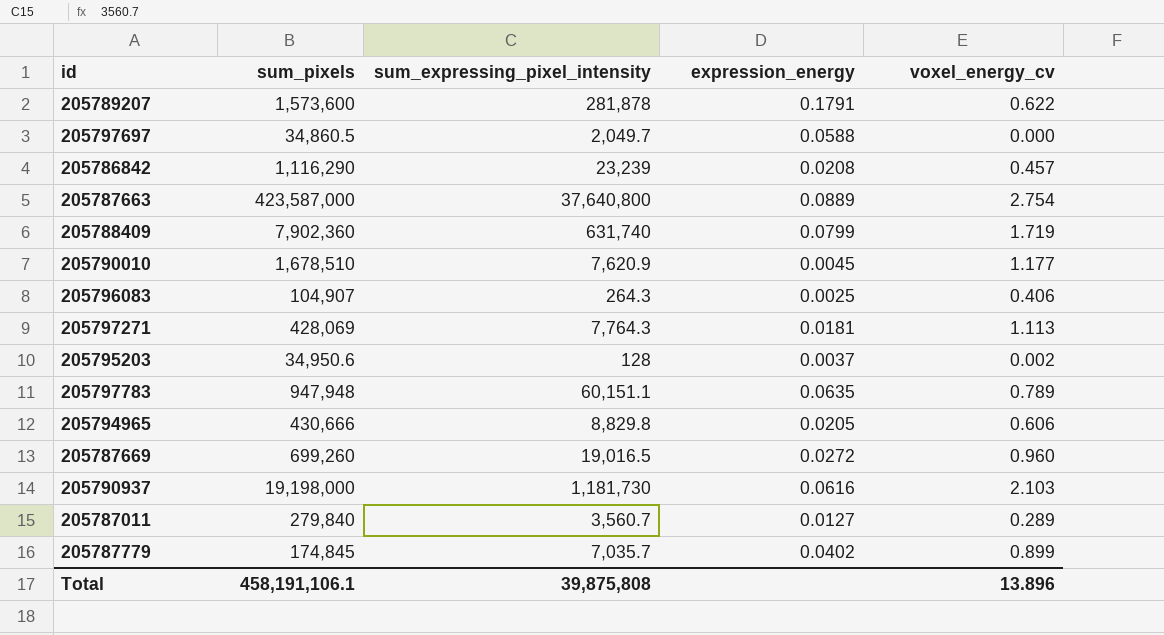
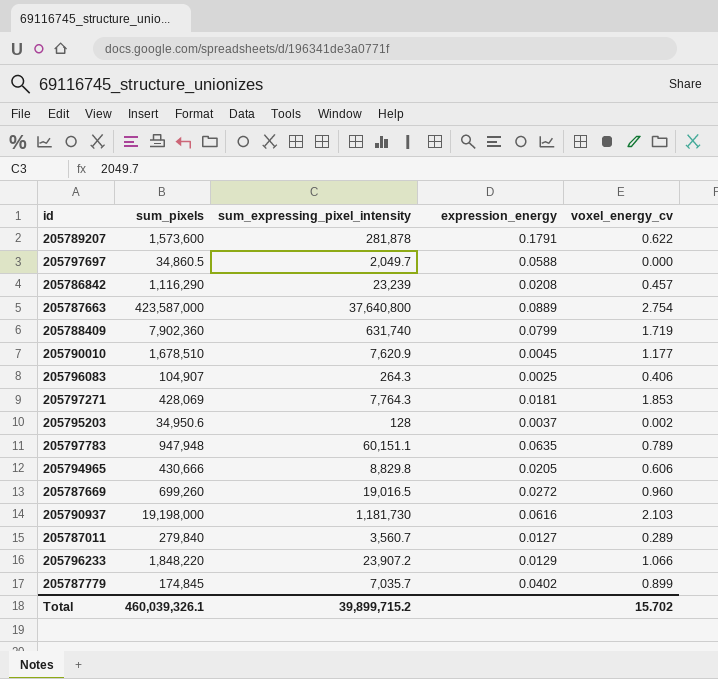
205797271 | voxel_energy_cv: 1.113 -> 1.853
row 205796233: none -> 1,848,220 | 23,907.2 | 0.0129 | 1.066
Total | sum_pixels: 458,191,106.1 -> 460,039,326.1
Total | sum_expressing_pixel_intensity: 39,875,808 -> 39,899,715.2
Total | voxel_energy_cv: 13.896 -> 15.702

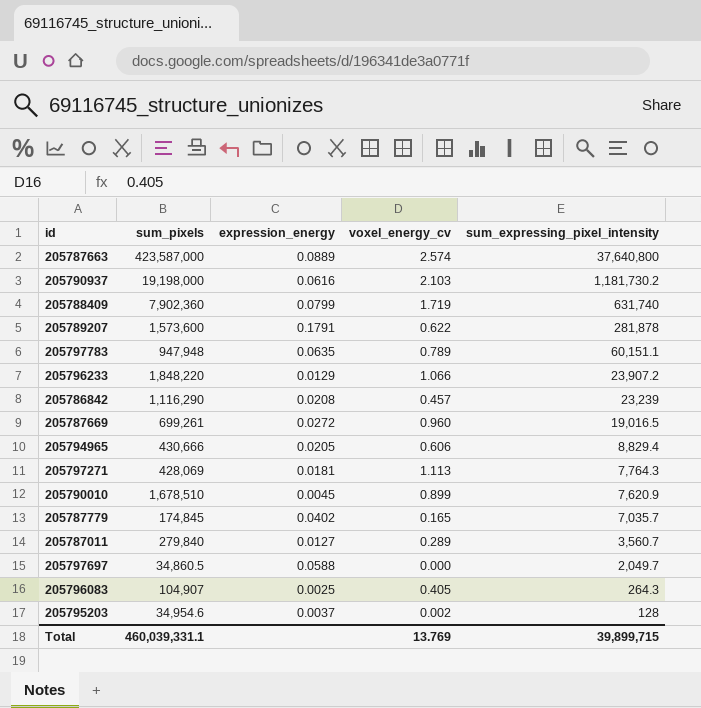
row order: none -> sum_expressing_pixel_intensity descending
column sum_expressing_pixel_intensity | position: 3 -> 5
205787663 | voxel_energy_cv: 2.754 -> 2.574
205790937 | sum_expressing_pixel_intensity: 1,181,730 -> 1,181,730.2
205787669 | sum_pixels: 699,260 -> 699,261
205794965 | sum_expressing_pixel_intensity: 8,829.8 -> 8,829.4
205797271 | voxel_energy_cv: 1.853 -> 1.113
205790010 | voxel_energy_cv: 1.177 -> 0.899
205787779 | voxel_energy_cv: 0.899 -> 0.165
205796083 | voxel_energy_cv: 0.406 -> 0.405
205795203 | sum_pixels: 34,950.6 -> 34,954.6
Total | sum_pixels: 460,039,326.1 -> 460,039,331.1
Total | voxel_energy_cv: 15.702 -> 13.769
Total | sum_expressing_pixel_intensity: 39,899,715.2 -> 39,899,715

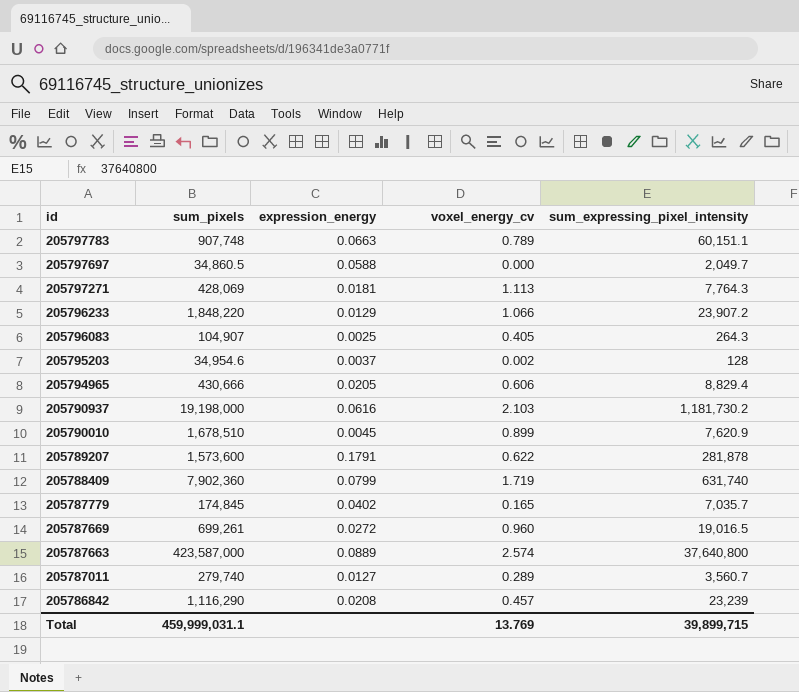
row order: sum_expressing_pixel_intensity descending -> id descending
205797783 | sum_pixels: 947,948 -> 907,748
205797783 | expression_energy: 0.0635 -> 0.0663
205787011 | sum_pixels: 279,840 -> 279,740
Total | sum_pixels: 460,039,331.1 -> 459,999,031.1

